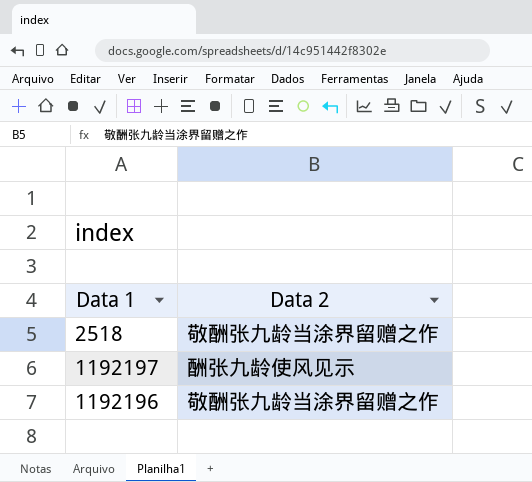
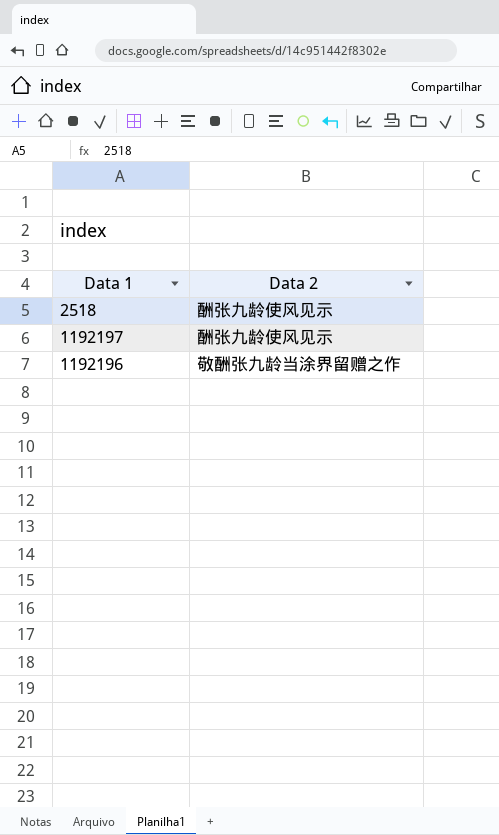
2518 | Data 2: 敬酬张九龄当涂界留赠之作 -> 酬张九龄使风见示

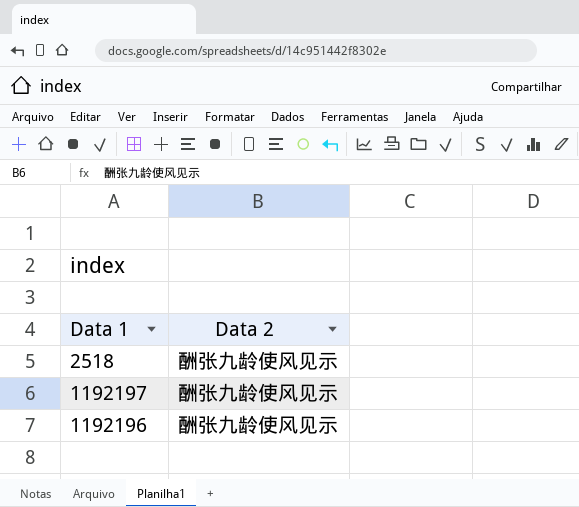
1192196 | Data 2: 敬酬张九龄当涂界留赠之作 -> 酬张九龄使风见示

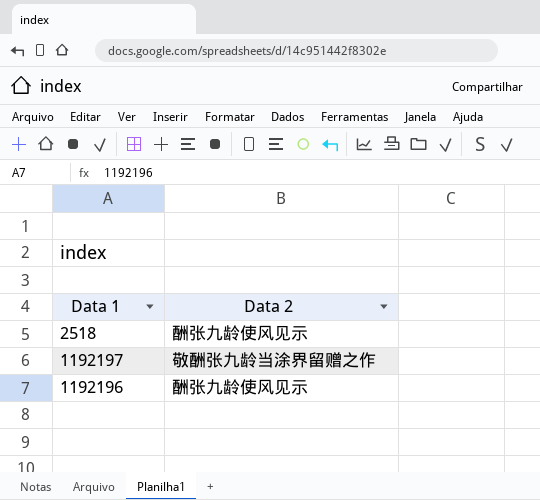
1192197 | Data 2: 酬张九龄使风见示 -> 敬酬张九龄当涂界留赠之作

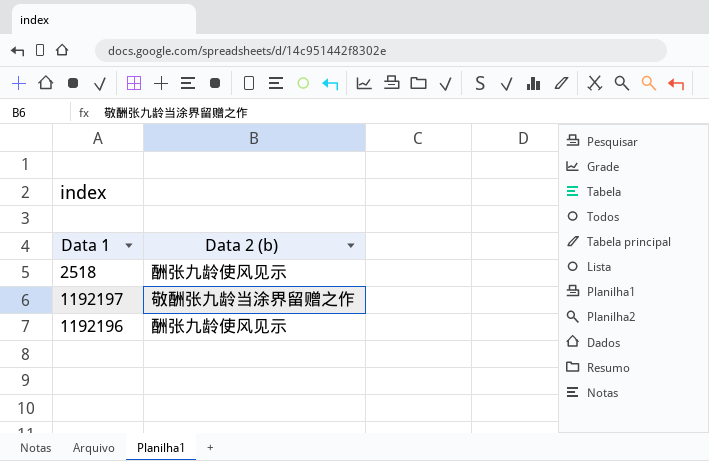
column name: Data 2 -> Data 2 (b)

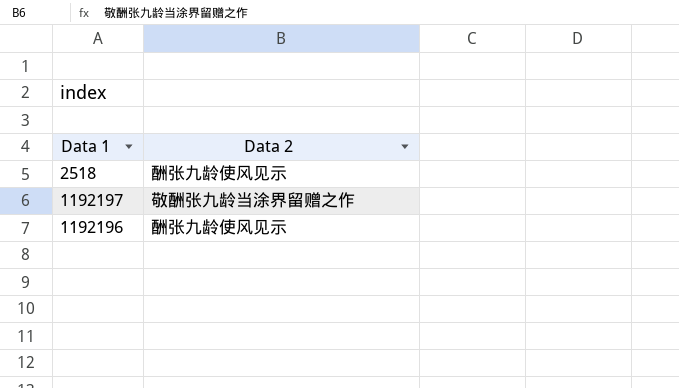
column name: Data 2 (b) -> Data 2

